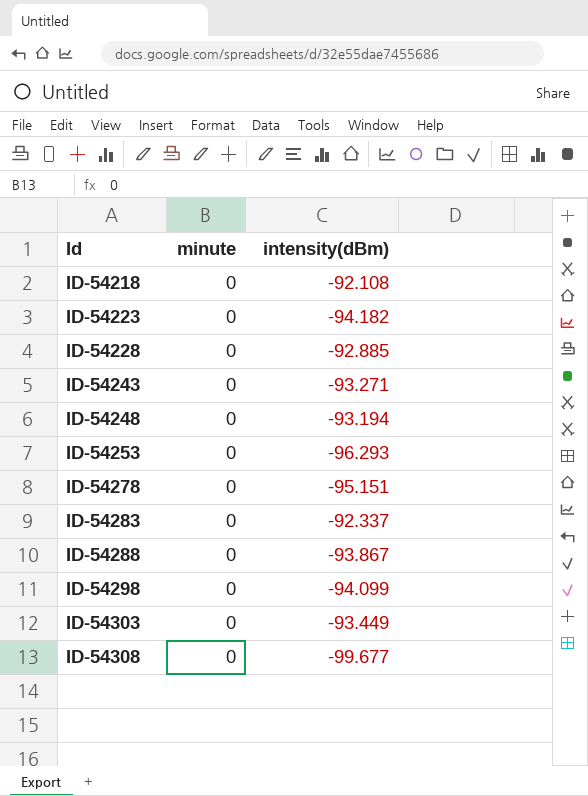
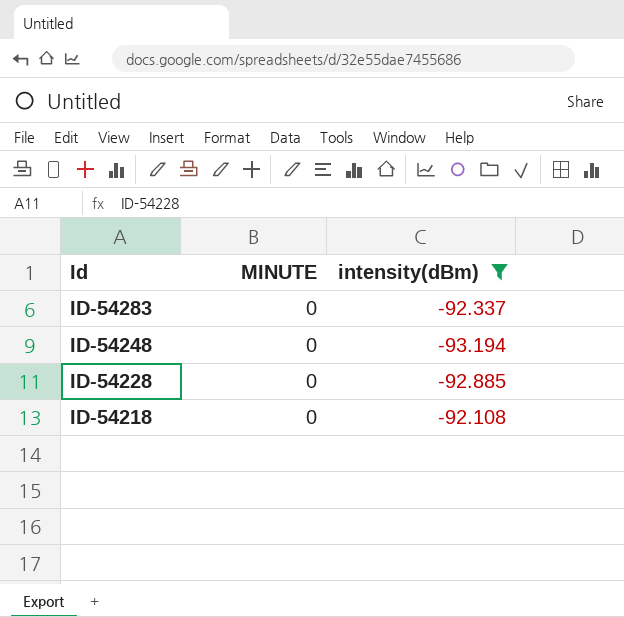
filter: none -> intensity(dBm) >= -93.194
row order: Id ascending -> Id descending
column name: minute -> MINUTE

